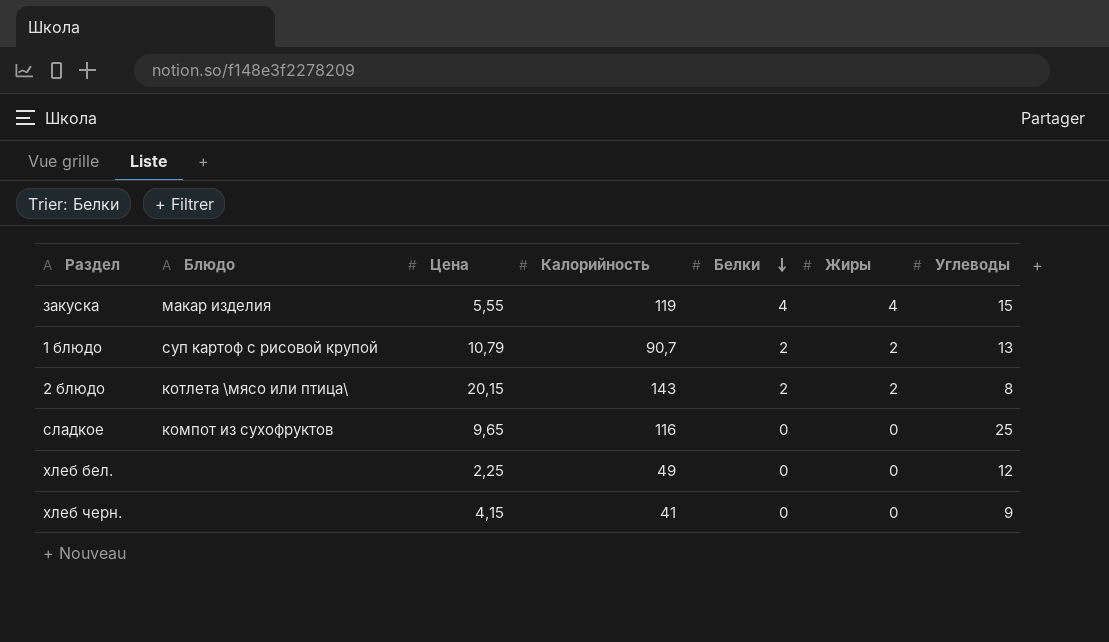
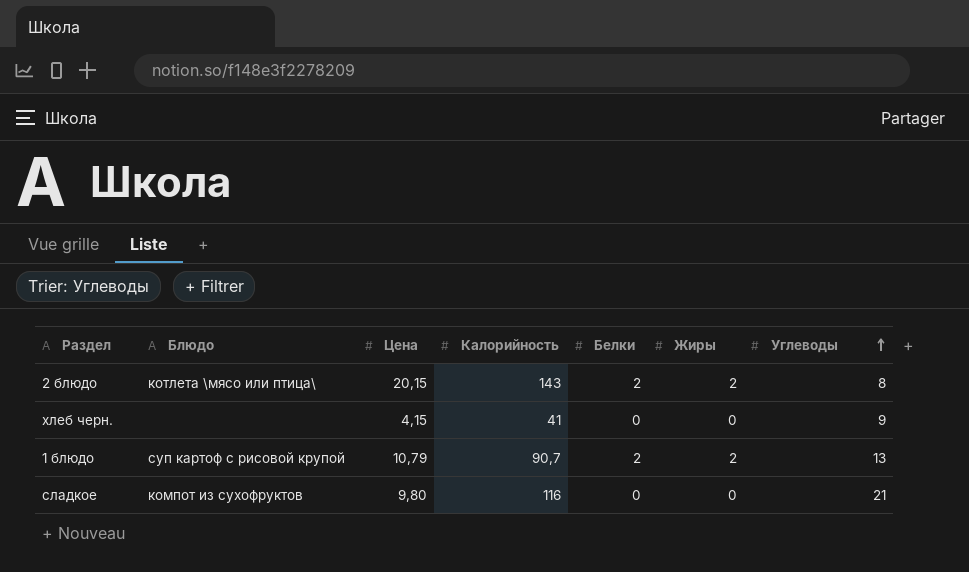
row order: Белки descending -> Углеводы ascending
row закуска: макар изделия | 5,55 | 119 | 4 | 4 | 15 -> none
row хлеб бел.: none | 2,25 | 49 | 0 | 0 | 12 -> none
сладкое | Цена: 9,65 -> 9,80
сладкое | Углеводы: 25 -> 21

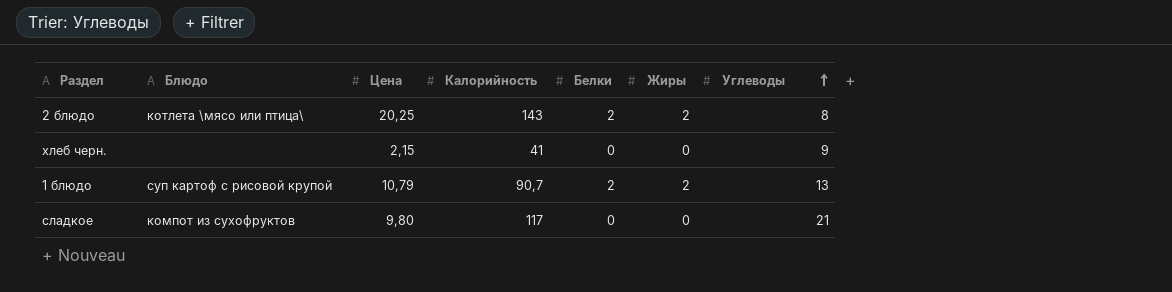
2 блюдо | Цена: 20,15 -> 20,25
хлеб черн. | Цена: 4,15 -> 2,15
сладкое | Калорийность: 116 -> 117

